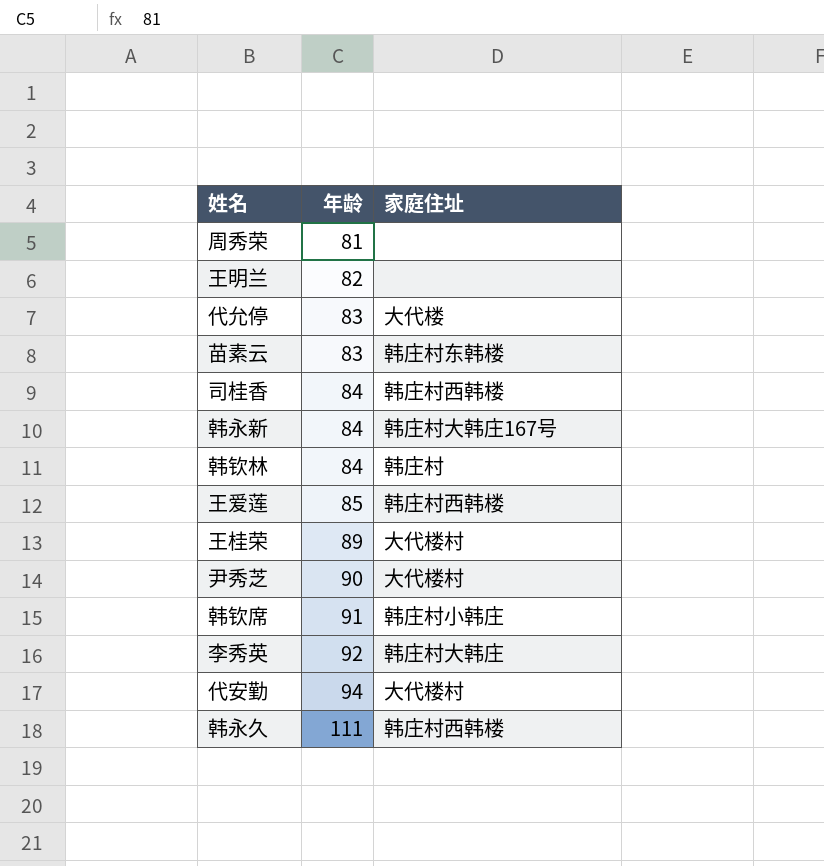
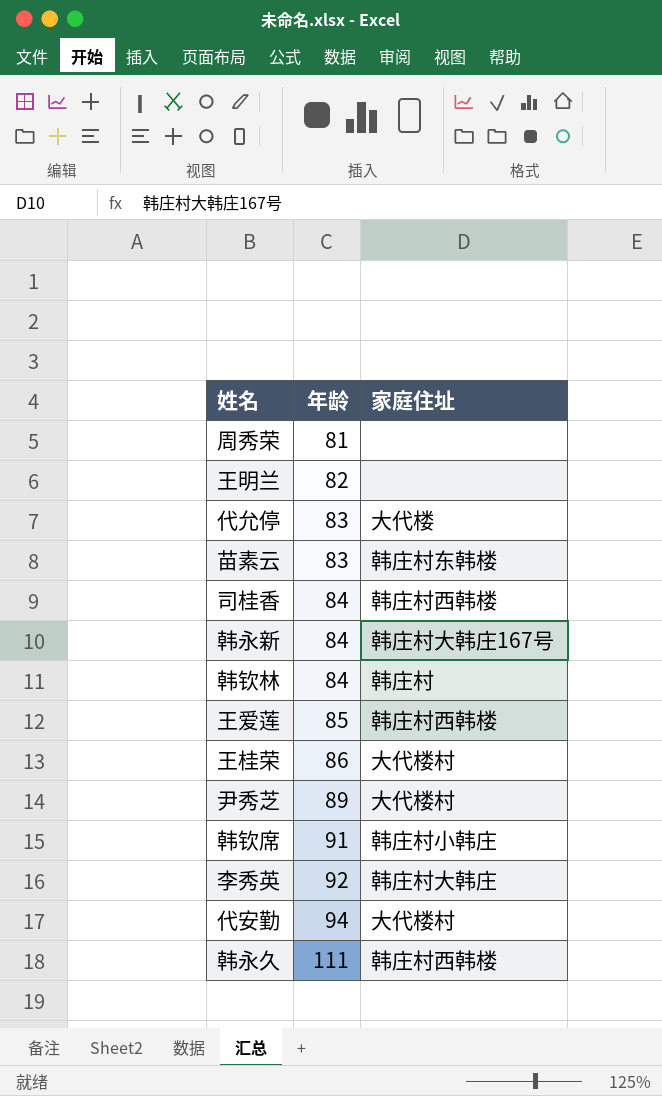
王桂荣 | 年龄: 89 -> 86
尹秀芝 | 年龄: 90 -> 89

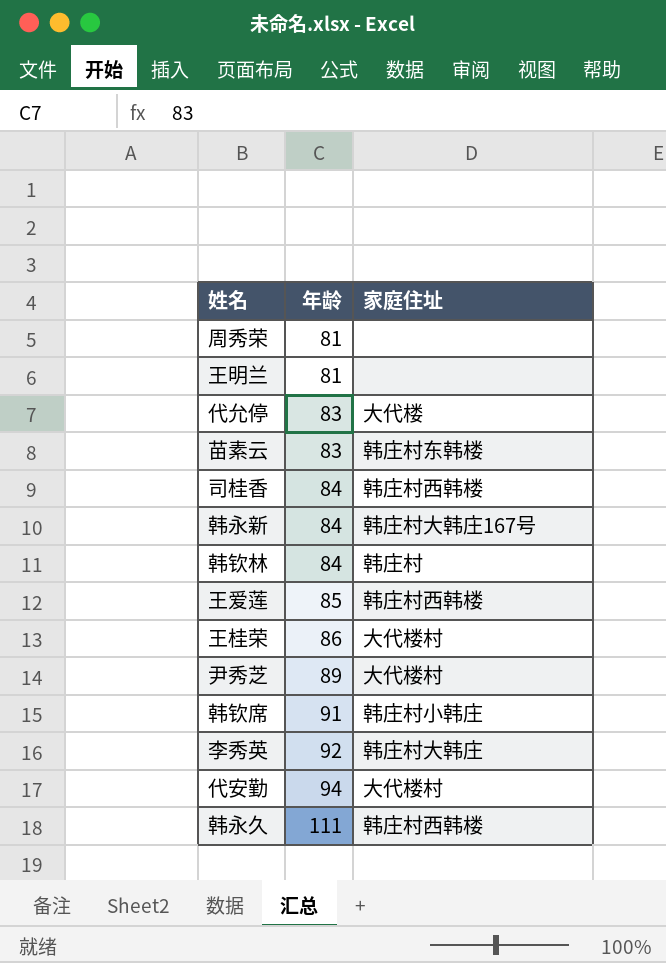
王明兰 | 年龄: 82 -> 81

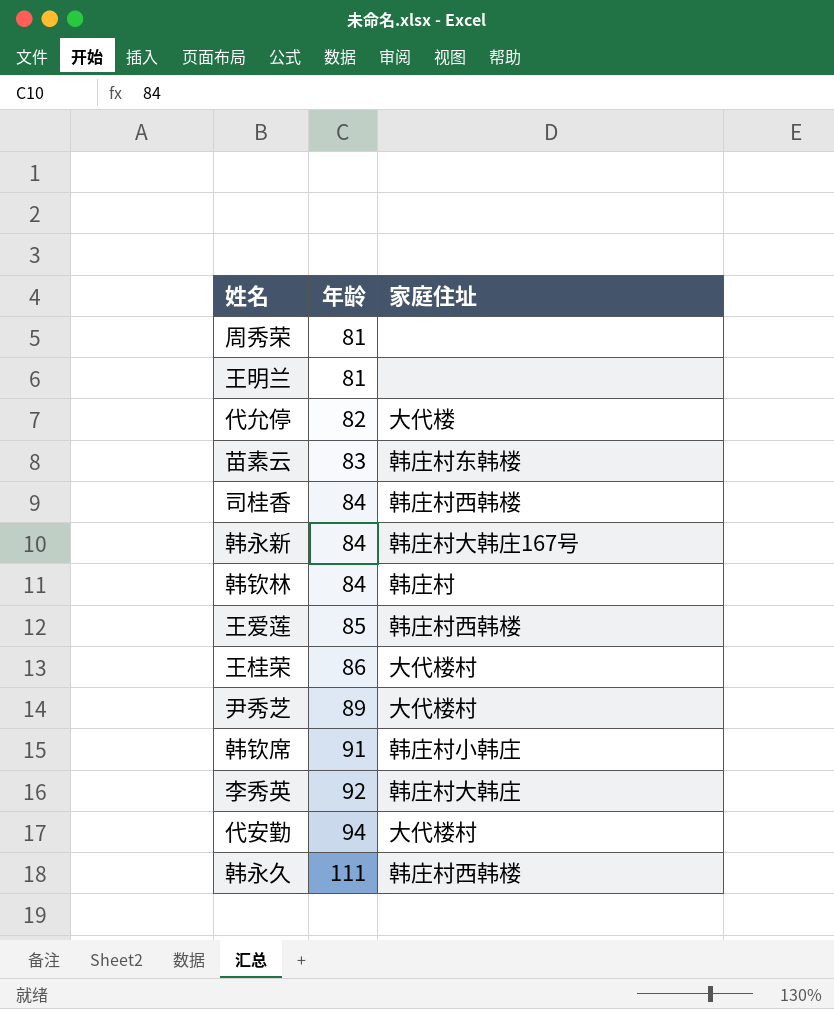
代允停 | 年龄: 83 -> 82

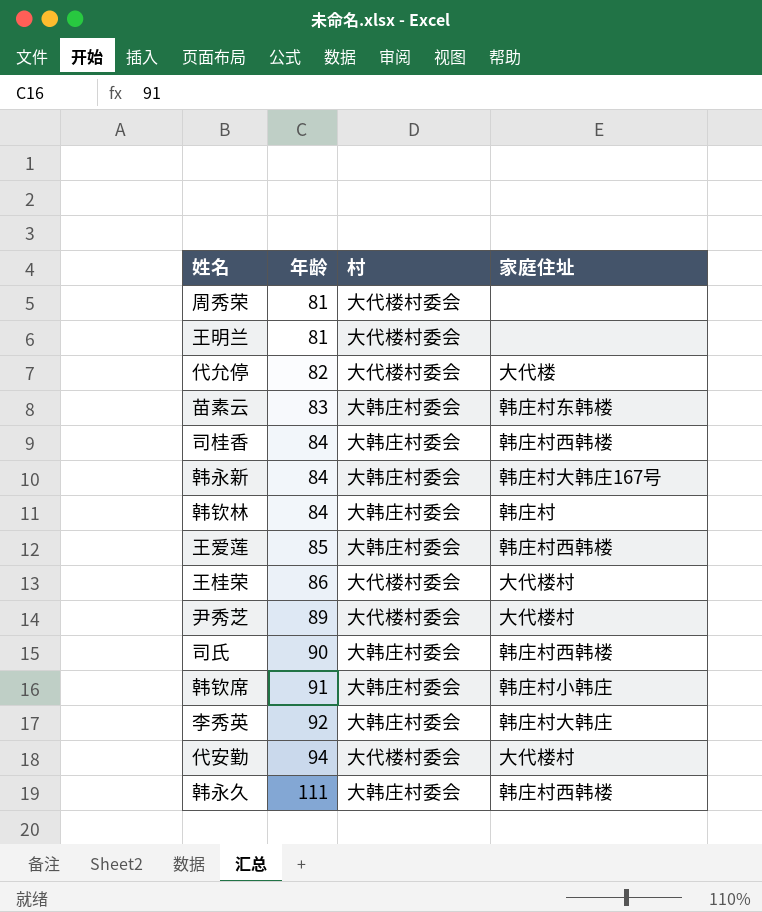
column 村 | position: none -> 3
row 司氏: none -> 90 | 大韩庄村委会 | 韩庄村西韩楼

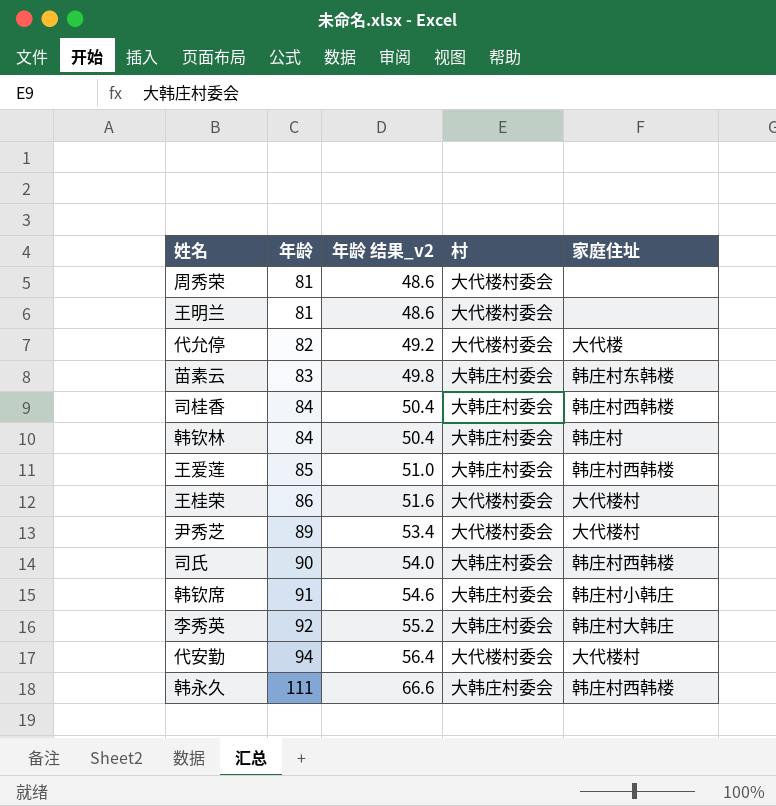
column 年龄 结果_v2 | formula: none -> [年龄] * 0.6
row 韩永新: 84 | 大韩庄村委会 | 韩庄村大韩庄167号 -> none

